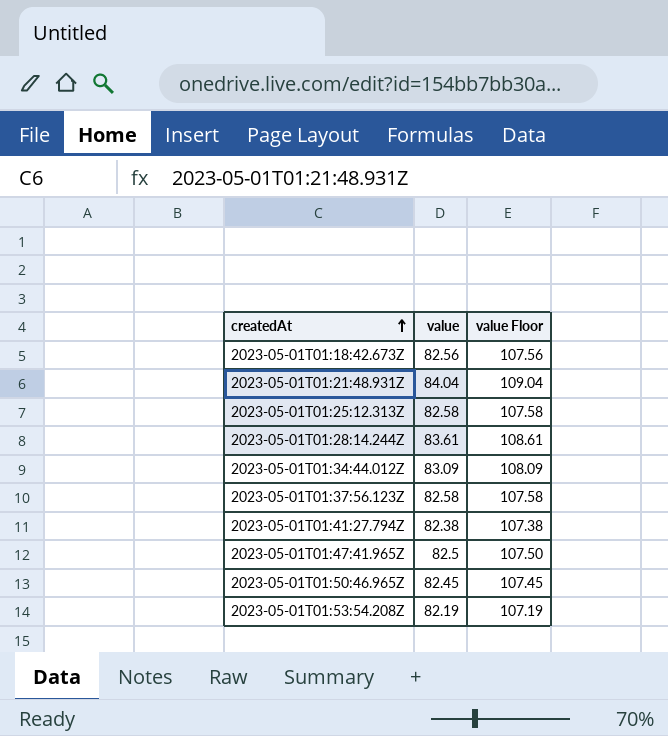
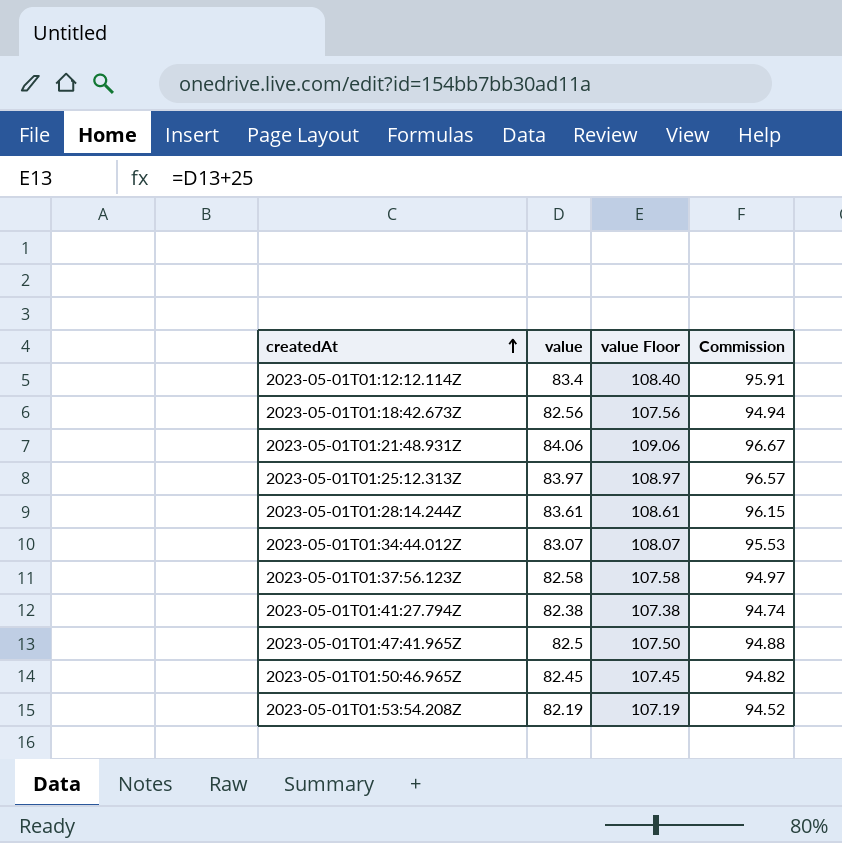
column Commission | formula: none -> [value] * 1.15
row 2023-05-01T01:12:12.114Z: none -> 83.4 | 108.40 | 95.91
2023-05-01T01:21:48.931Z | value: 84.04 -> 84.06
2023-05-01T01:21:48.931Z | value Floor: 109.04 -> 109.06
2023-05-01T01:25:12.313Z | value: 82.58 -> 83.97
2023-05-01T01:25:12.313Z | value Floor: 107.58 -> 108.97
2023-05-01T01:34:44.012Z | value: 83.09 -> 83.07
2023-05-01T01:34:44.012Z | value Floor: 108.09 -> 108.07

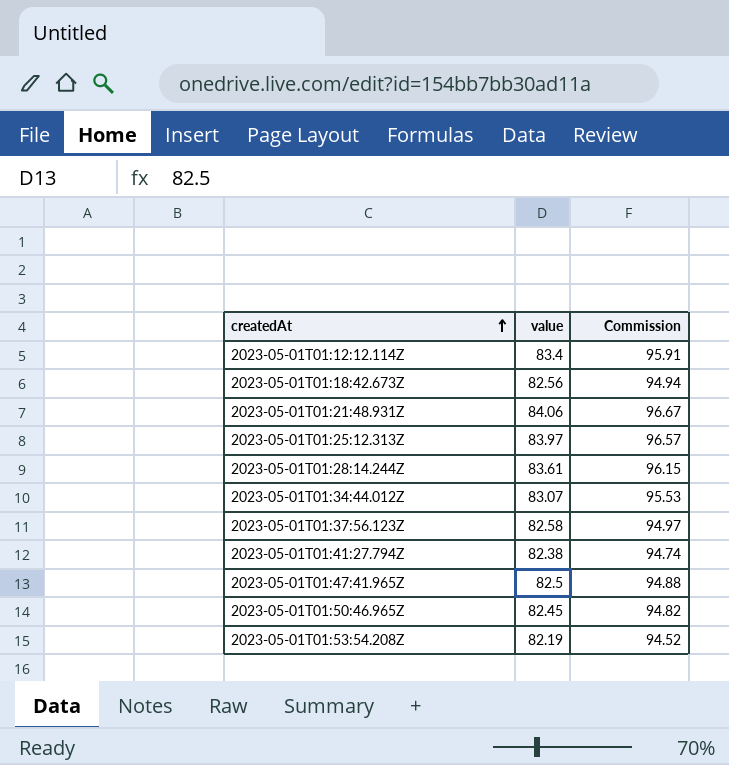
column value Floor | formula: [value] + 25 -> none

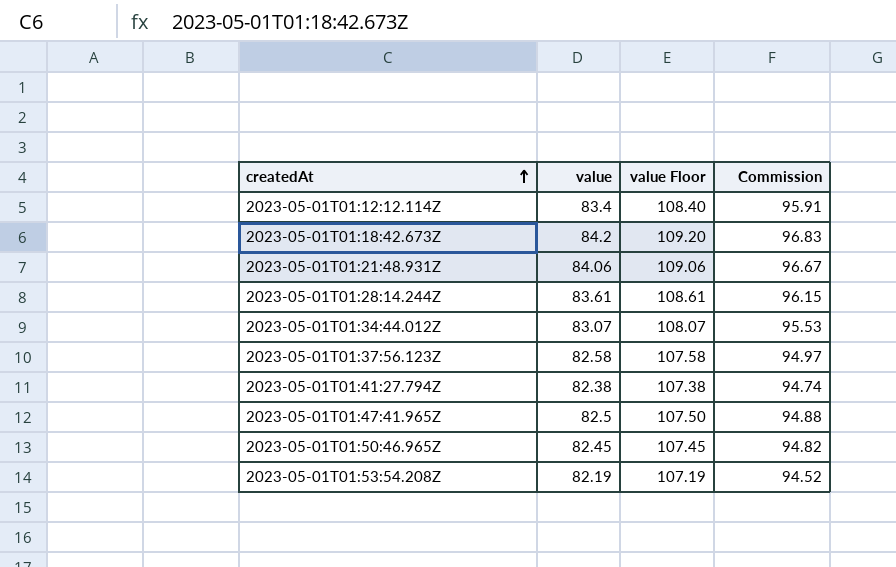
column value Floor | formula: none -> [value] + 25
row 2023-05-01T01:25:12.313Z: 83.97 | 96.57 -> none
2023-05-01T01:18:42.673Z | value: 82.56 -> 84.2
2023-05-01T01:18:42.673Z | Commission: 94.94 -> 96.83

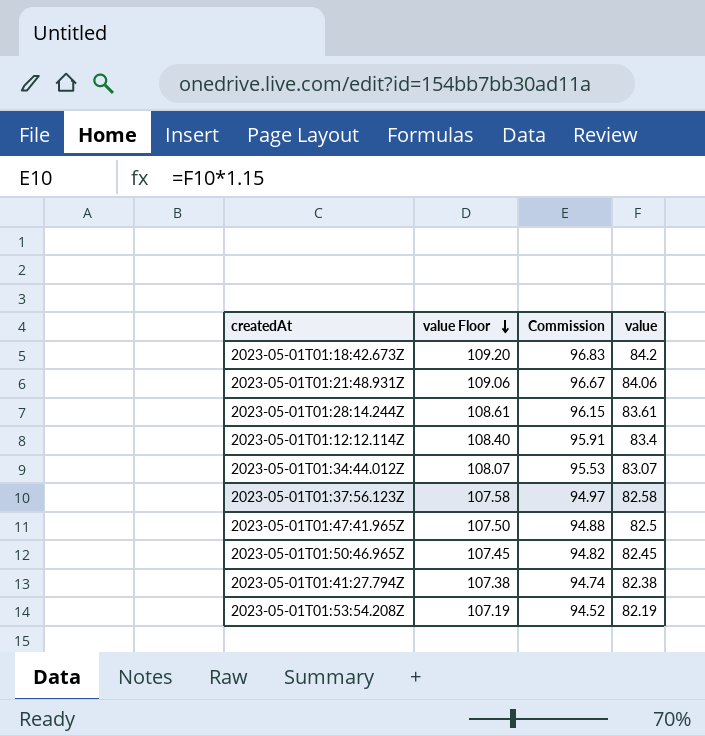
row order: createdAt ascending -> value Floor descending
column value | position: 2 -> 4

